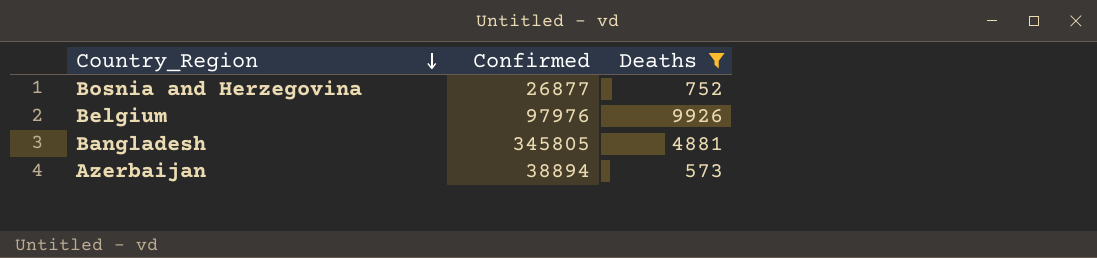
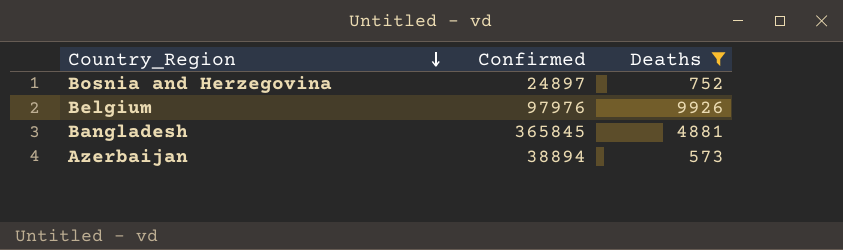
Bosnia and Herzegovina | Confirmed: 26877 -> 24897
Bangladesh | Confirmed: 345805 -> 365845

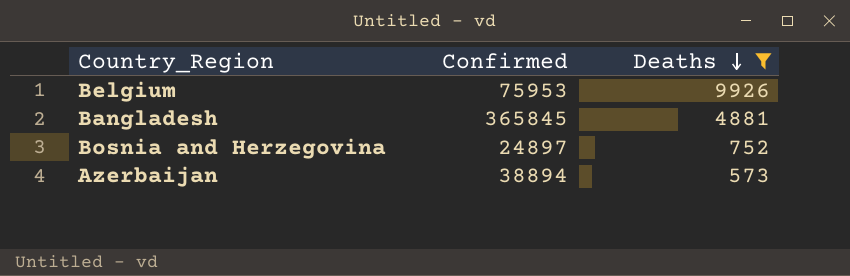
row order: Country_Region descending -> Deaths descending
Belgium | Confirmed: 97976 -> 75953

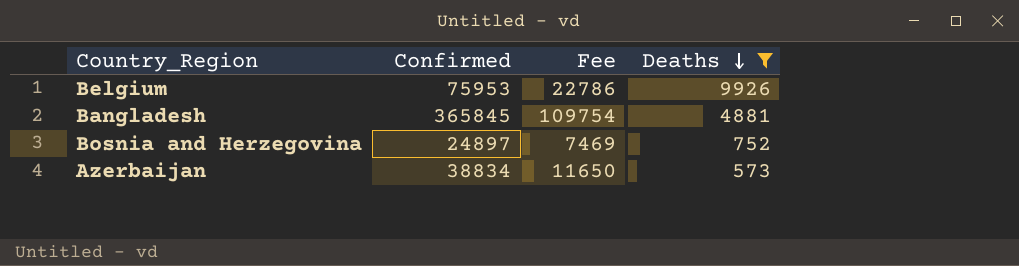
column Fee | formula: none -> [Confirmed] * 0.3
Azerbaijan | Confirmed: 38894 -> 38834

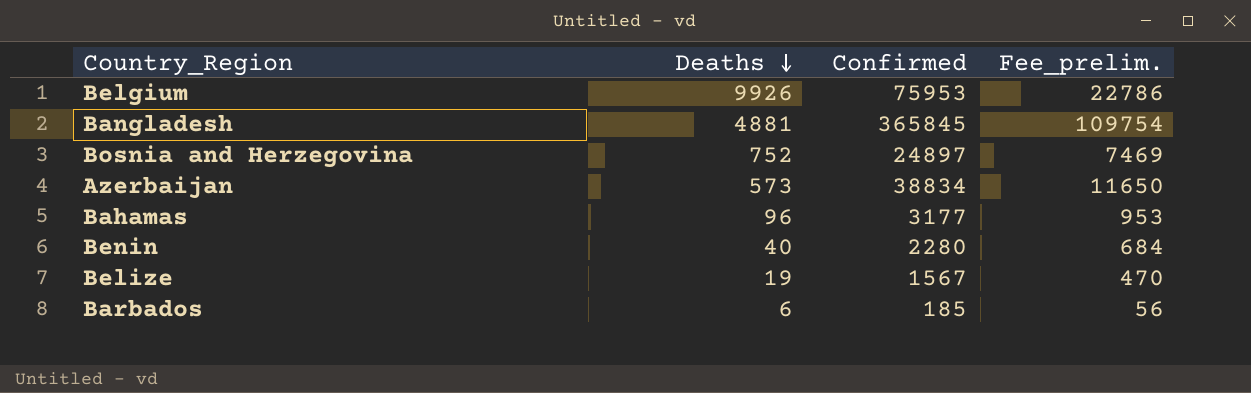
filter: Deaths >= 573 -> none
column Deaths | position: 4 -> 2
column name: Fee -> Fee_prelim.

